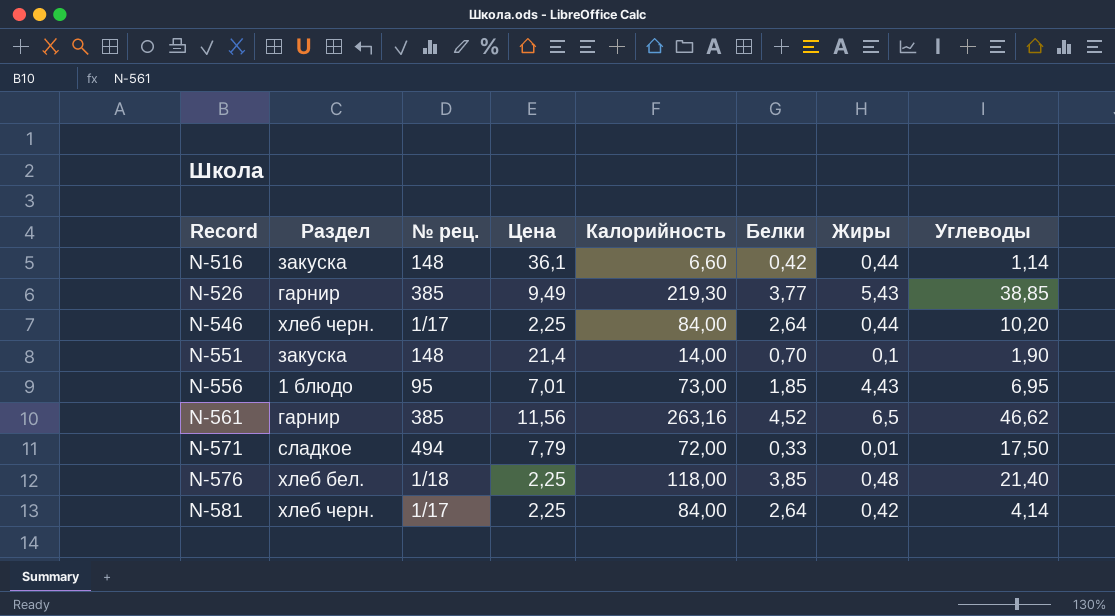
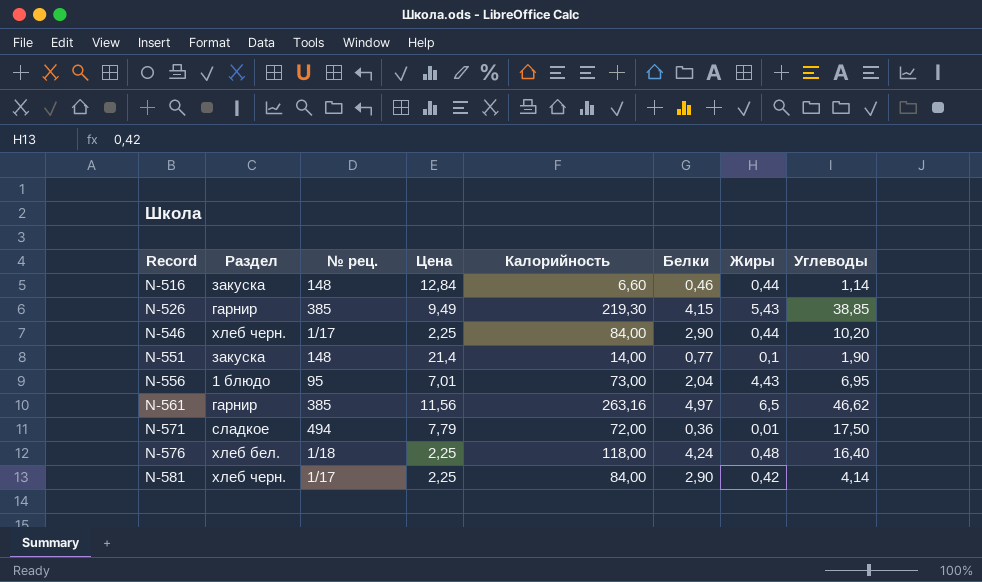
N-516 | Цена: 36,1 -> 12,84
N-516 | Белки: 0,42 -> 0,46
N-526 | Белки: 3,77 -> 4,15
N-546 | Белки: 2,64 -> 2,90
N-551 | Белки: 0,70 -> 0,77
N-556 | Белки: 1,85 -> 2,04
N-561 | Белки: 4,52 -> 4,97
N-571 | Белки: 0,33 -> 0,36
N-576 | Белки: 3,85 -> 4,24
N-576 | Углеводы: 21,40 -> 16,40
N-581 | Белки: 2,64 -> 2,90

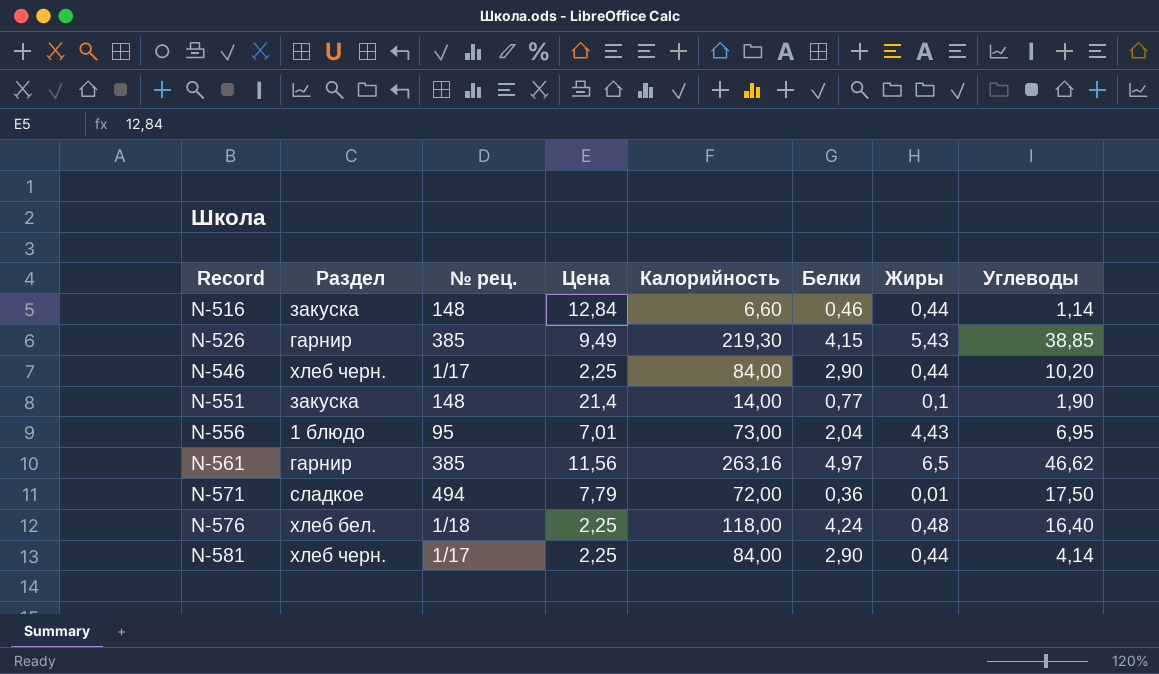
N-581 | Жиры: 0,42 -> 0,44

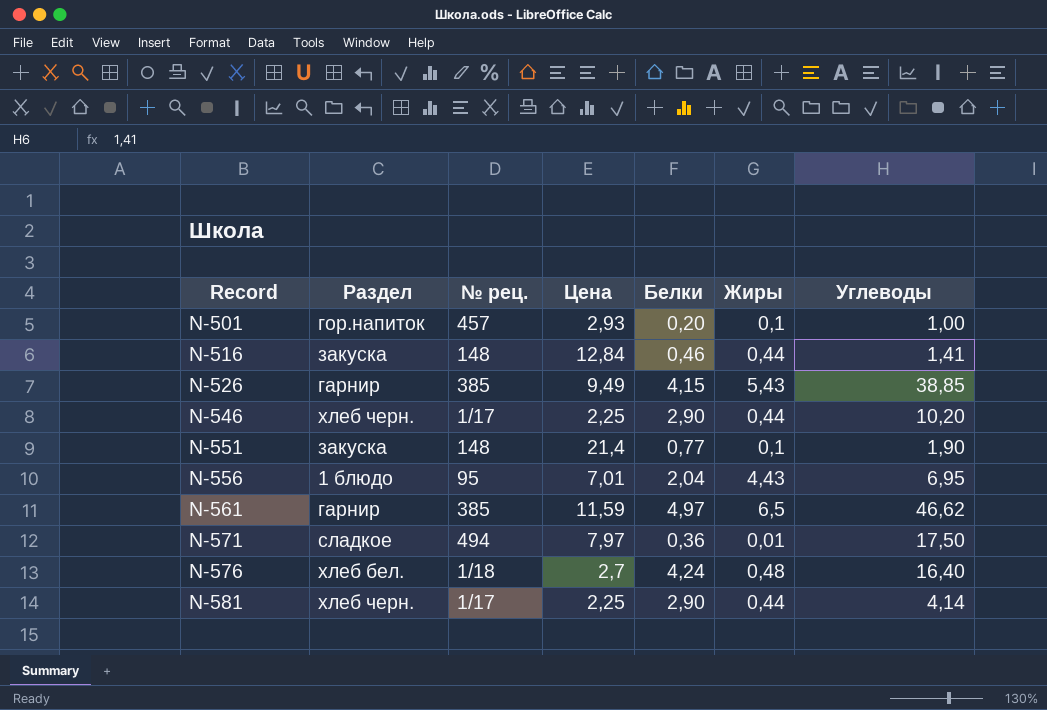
column Калорийность | position: 5 -> none
row N-501: none -> гор.напиток | 457 | 2,93 | 0,20 | 0,1 | 1,00
N-516 | Углеводы: 1,14 -> 1,41
N-561 | Цена: 11,56 -> 11,59
N-571 | Цена: 7,79 -> 7,97
N-576 | Цена: 2,25 -> 2,7

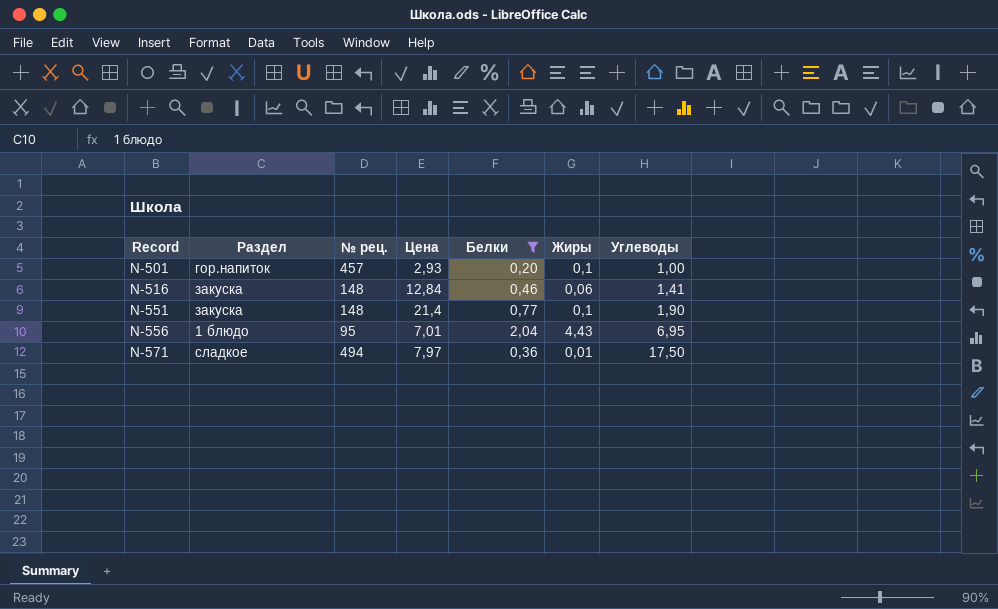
filter: none -> Белки <= 2,04
N-516 | Жиры: 0,44 -> 0,06

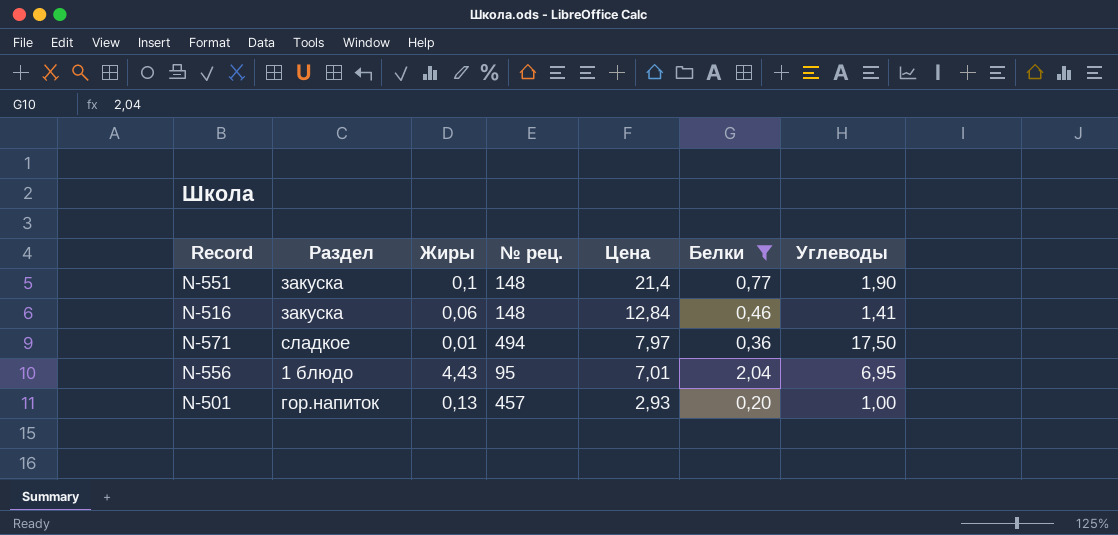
row order: Record ascending -> Цена descending
column Жиры | position: 6 -> 3
N-501 | Жиры: 0,1 -> 0,13

